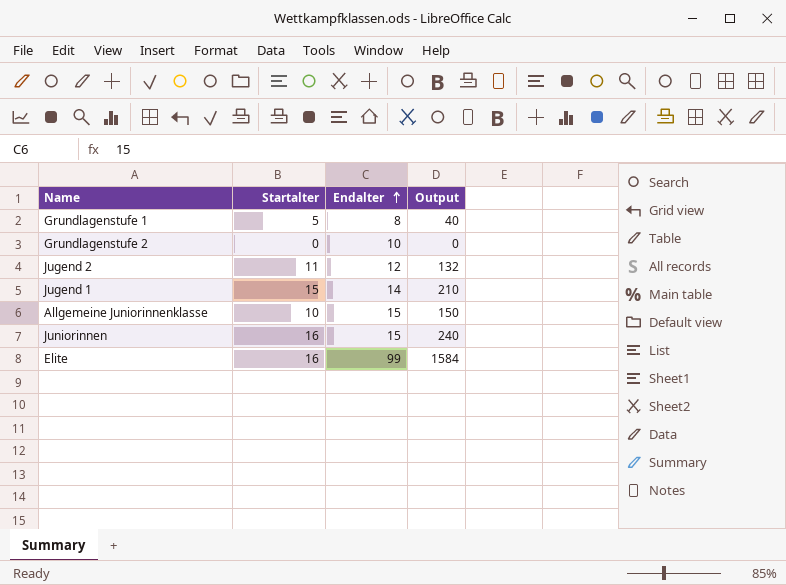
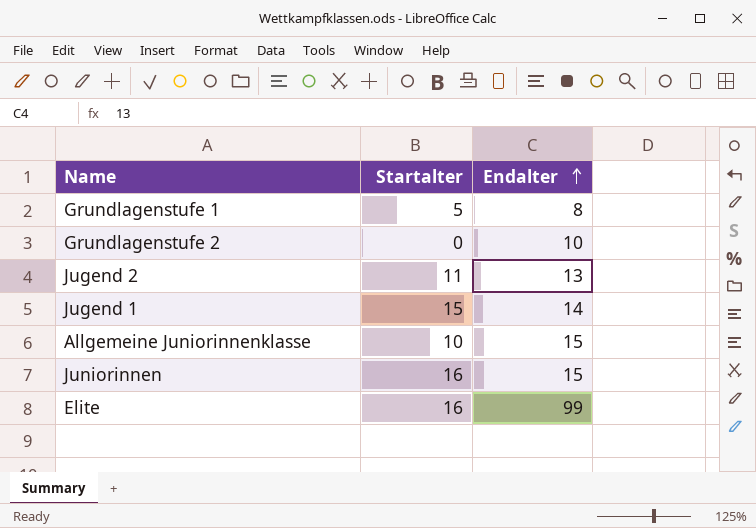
column Output | formula: [Startalter] * [Endalter] -> none
Jugend 2 | Endalter: 12 -> 13

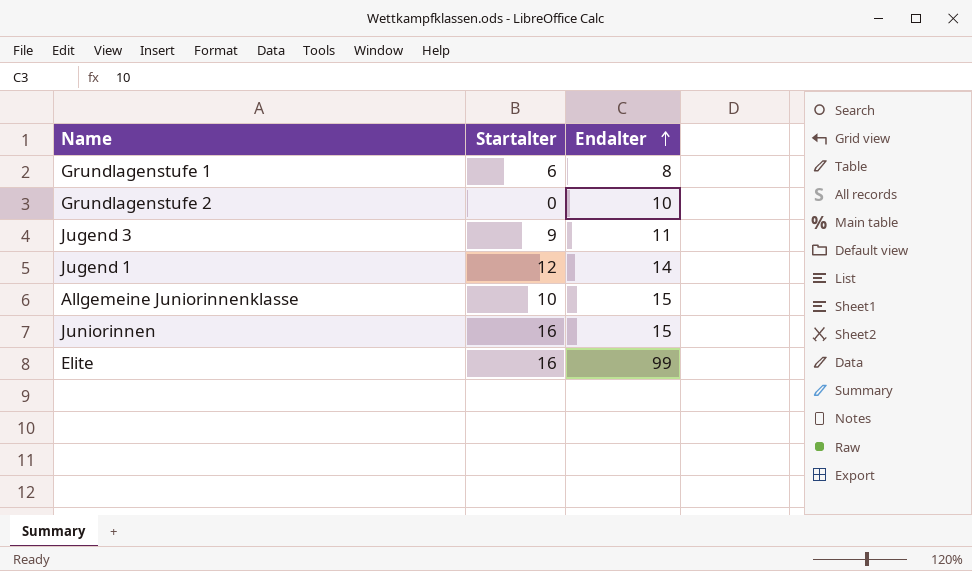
row Jugend 2: 11 | 13 -> none
Grundlagenstufe 1 | Startalter: 5 -> 6
row Jugend 3: none -> 9 | 11
Jugend 1 | Startalter: 15 -> 12

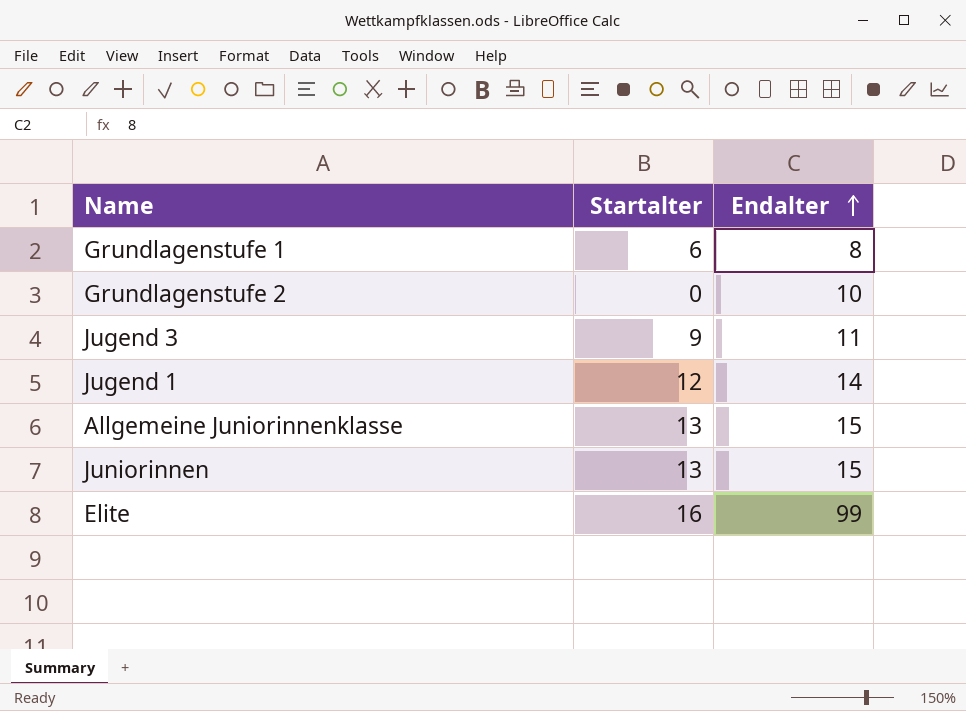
Allgemeine Juniorinnenklasse | Startalter: 10 -> 13
Juniorinnen | Startalter: 16 -> 13

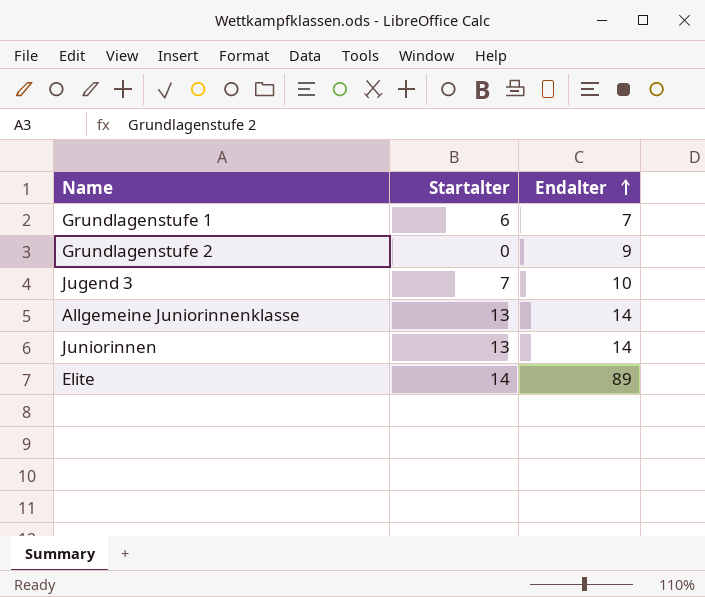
row Jugend 1: 12 | 14 -> none
Grundlagenstufe 1 | Endalter: 8 -> 7
Grundlagenstufe 2 | Endalter: 10 -> 9
Jugend 3 | Startalter: 9 -> 7
Jugend 3 | Endalter: 11 -> 10
Allgemeine Juniorinnenklasse | Endalter: 15 -> 14
Juniorinnen | Endalter: 15 -> 14
Elite | Startalter: 16 -> 14
Elite | Endalter: 99 -> 89

